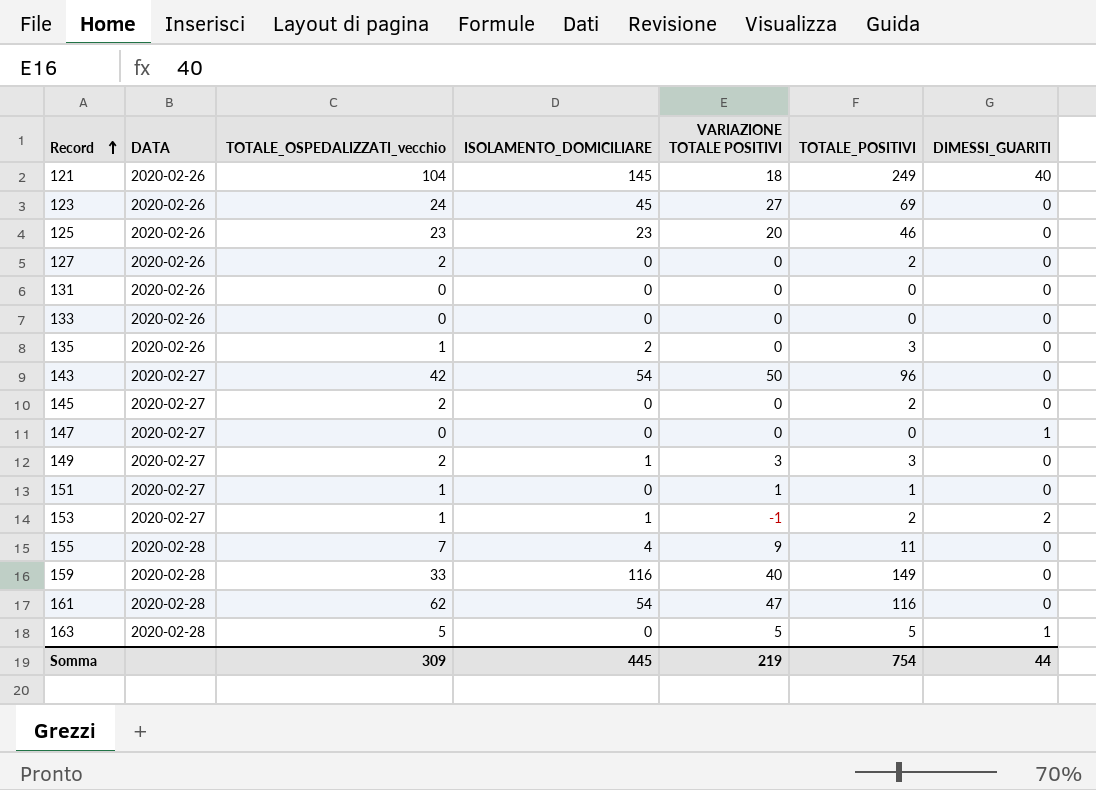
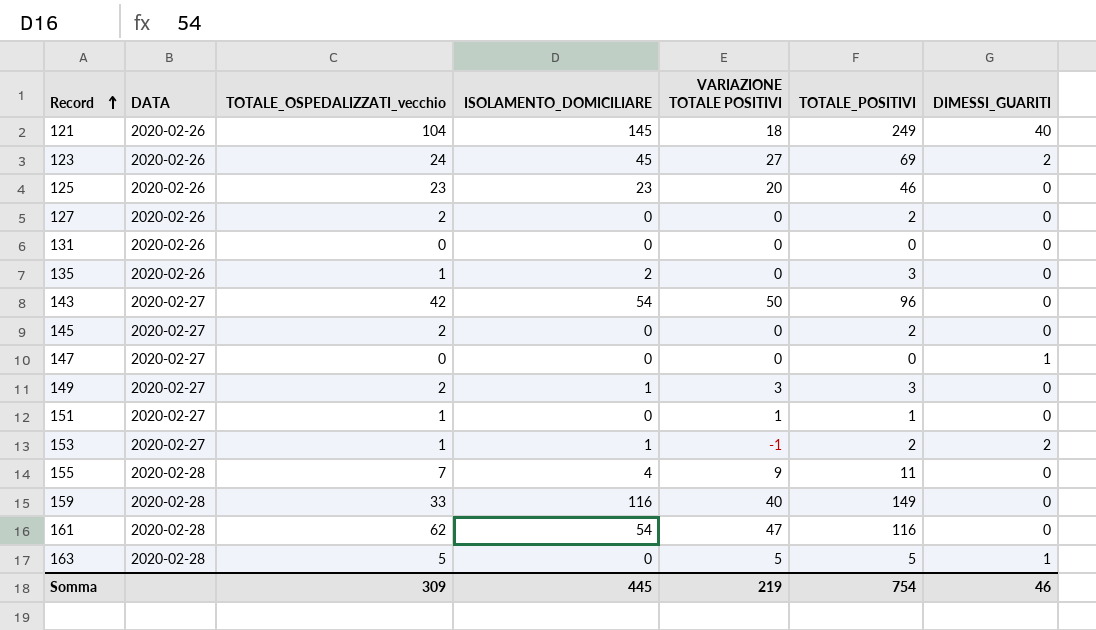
row 133: 2020-02-26 | 0 | 0 | 0 | 0 | 0 -> none
123 | DIMESSI_GUARITI: 0 -> 2
Somma | DIMESSI_GUARITI: 44 -> 46

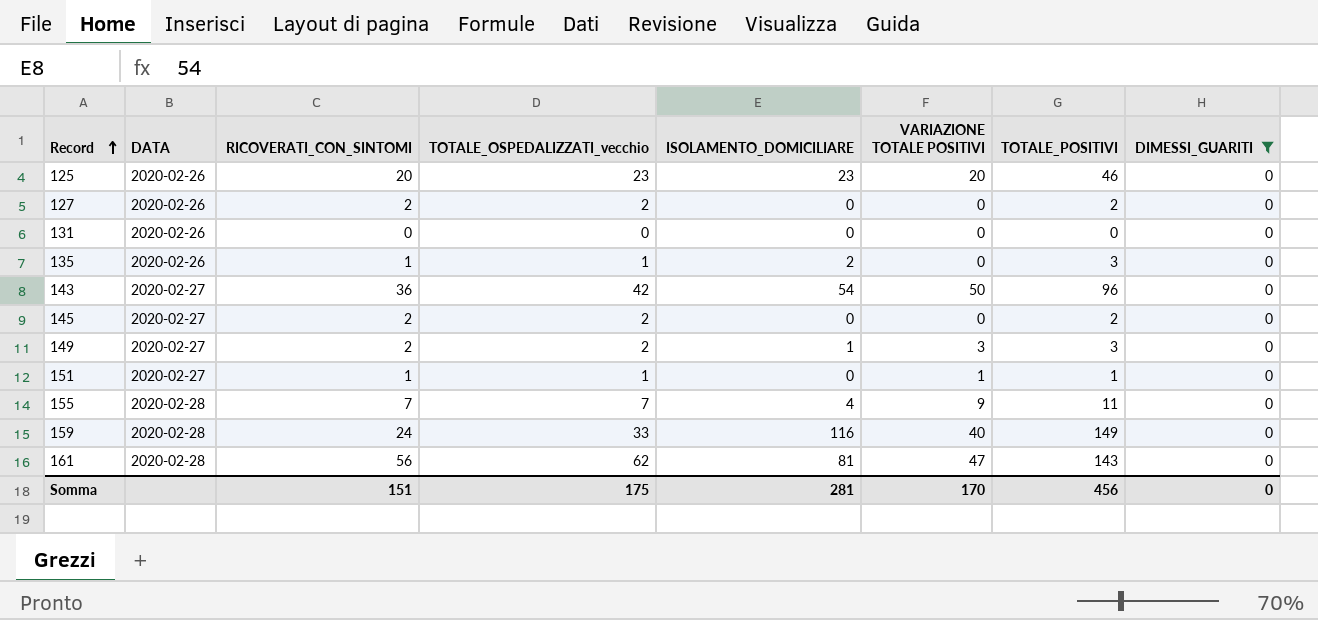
filter: none -> DIMESSI_GUARITI = 0
column RICOVERATI_CON_SINTOMI | position: none -> 3
161 | ISOLAMENTO_DOMICILIARE: 54 -> 81
161 | TOTALE_POSITIVI: 116 -> 143
Somma | TOTALE_OSPEDALIZZATI_vecchio: 309 -> 175
Somma | ISOLAMENTO_DOMICILIARE: 445 -> 281
Somma | VARIAZIONE TOTALE POSITIVI: 219 -> 170
Somma | TOTALE_POSITIVI: 754 -> 456
Somma | DIMESSI_GUARITI: 46 -> 0

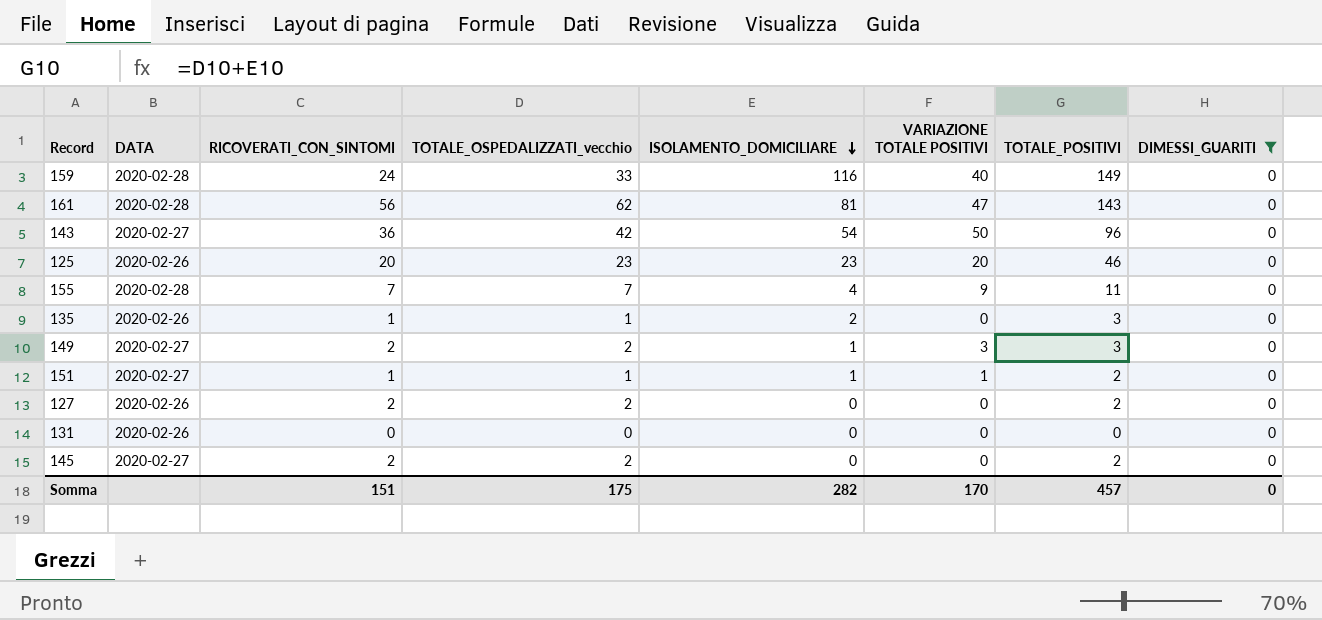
row order: Record ascending -> ISOLAMENTO_DOMICILIARE descending
151 | ISOLAMENTO_DOMICILIARE: 0 -> 1
151 | TOTALE_POSITIVI: 1 -> 2
Somma | ISOLAMENTO_DOMICILIARE: 281 -> 282
Somma | TOTALE_POSITIVI: 456 -> 457

